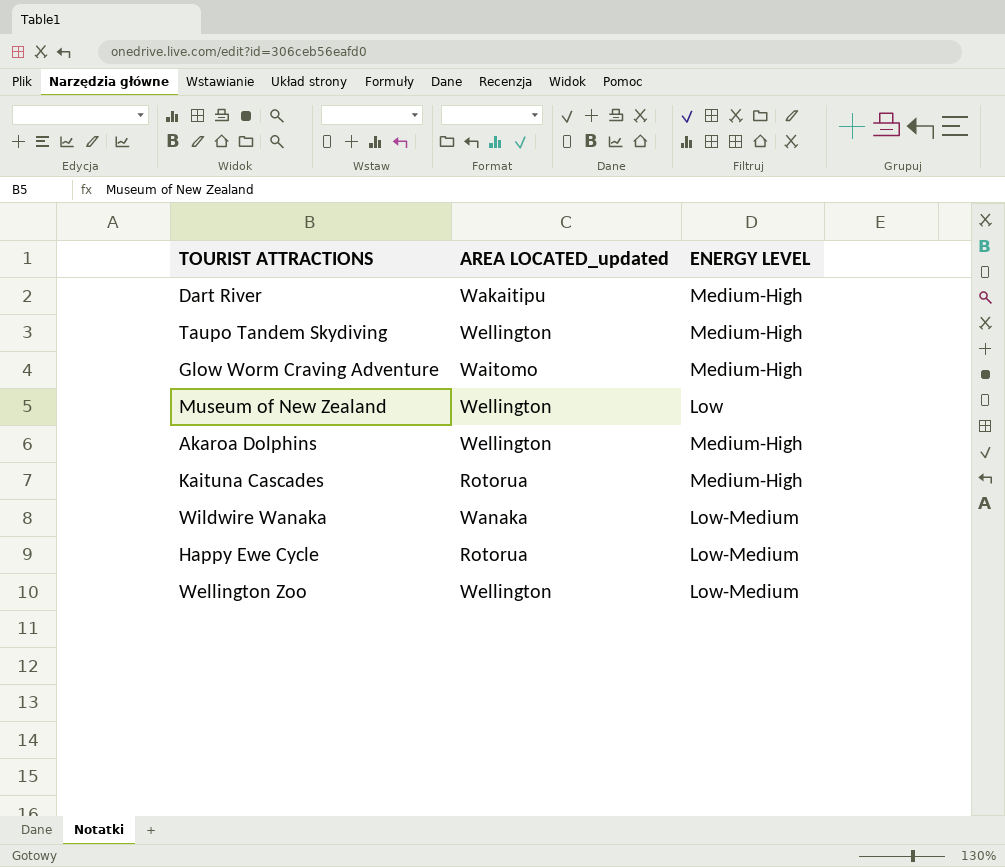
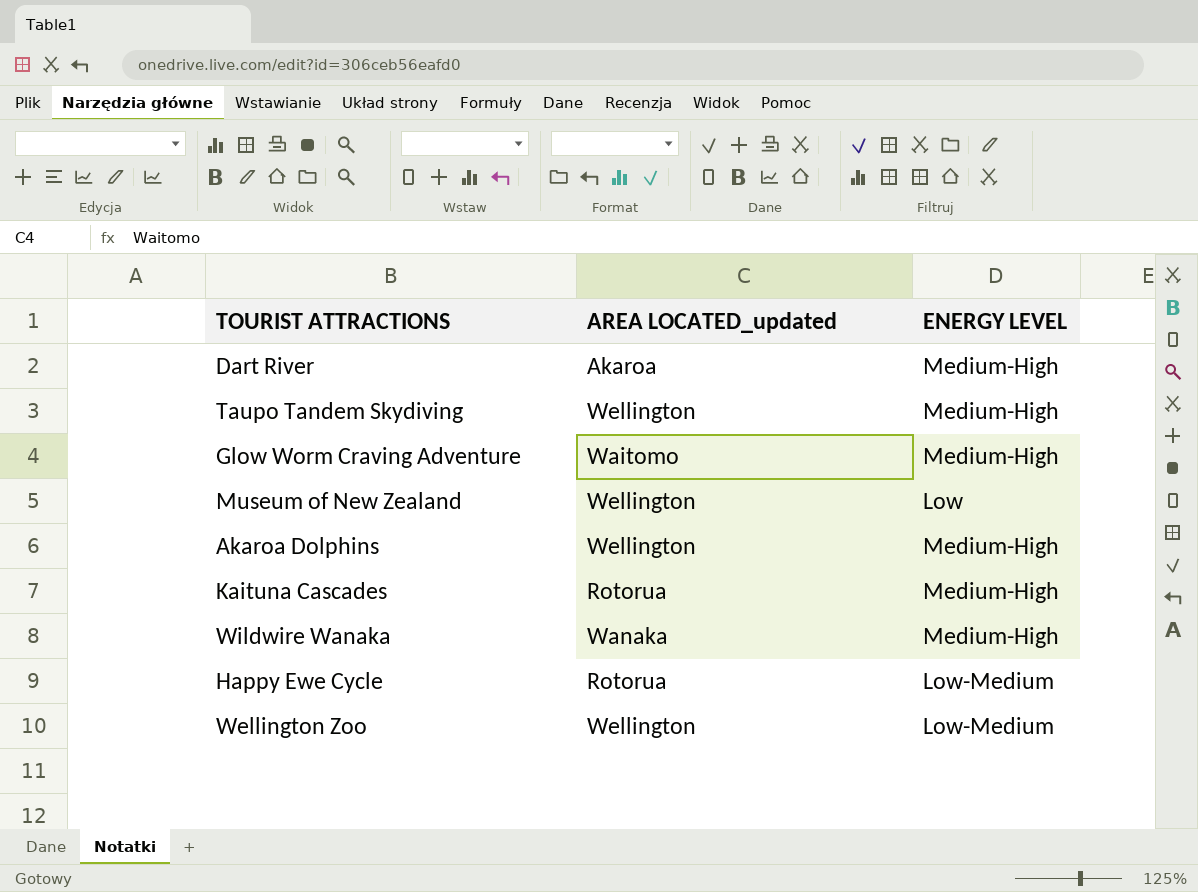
Dart River | AREA LOCATED_updated: Wakaitipu -> Akaroa
Wildwire Wanaka | ENERGY LEVEL: Low-Medium -> Medium-High

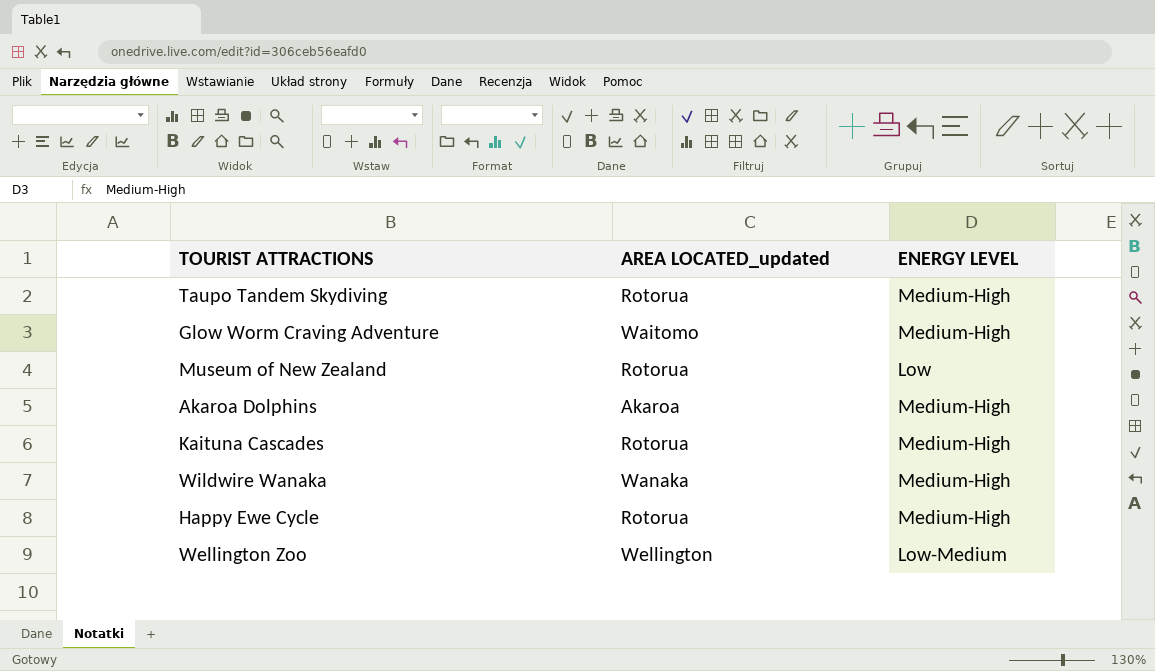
row Dart River: Akaroa | Medium-High -> none
Taupo Tandem Skydiving | AREA LOCATED_updated: Wellington -> Rotorua
Museum of New Zealand | AREA LOCATED_updated: Wellington -> Rotorua
Akaroa Dolphins | AREA LOCATED_updated: Wellington -> Akaroa
Happy Ewe Cycle | ENERGY LEVEL: Low-Medium -> Medium-High

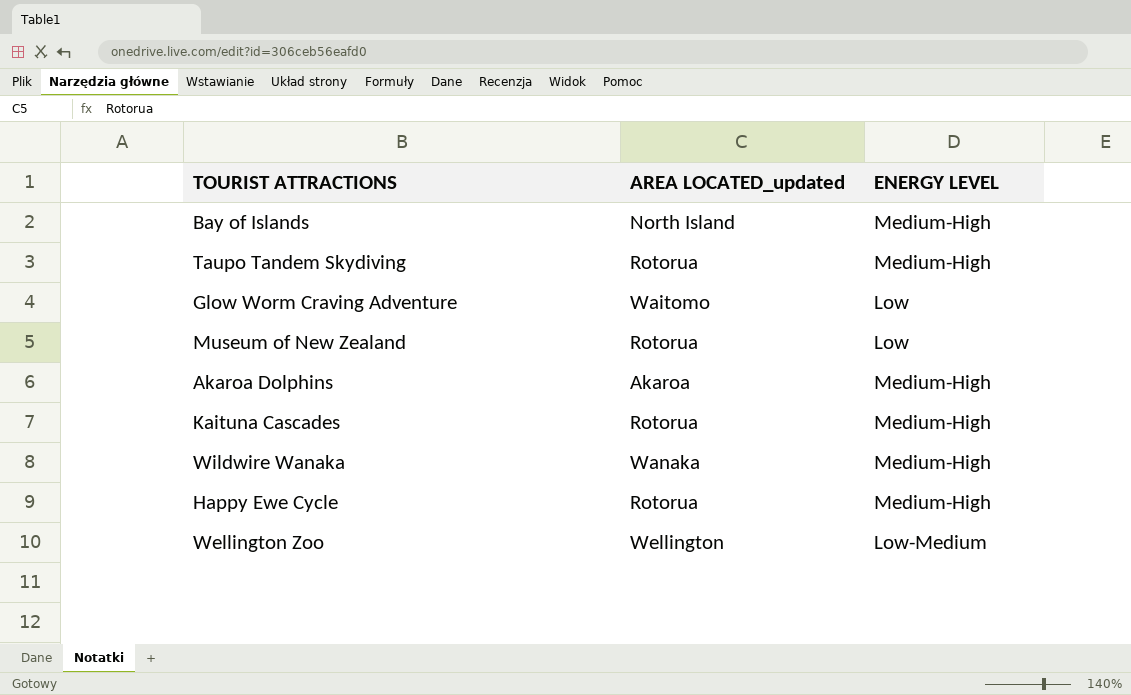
row Bay of Islands: none -> North Island | Medium-High
Glow Worm Craving Adventure | ENERGY LEVEL: Medium-High -> Low

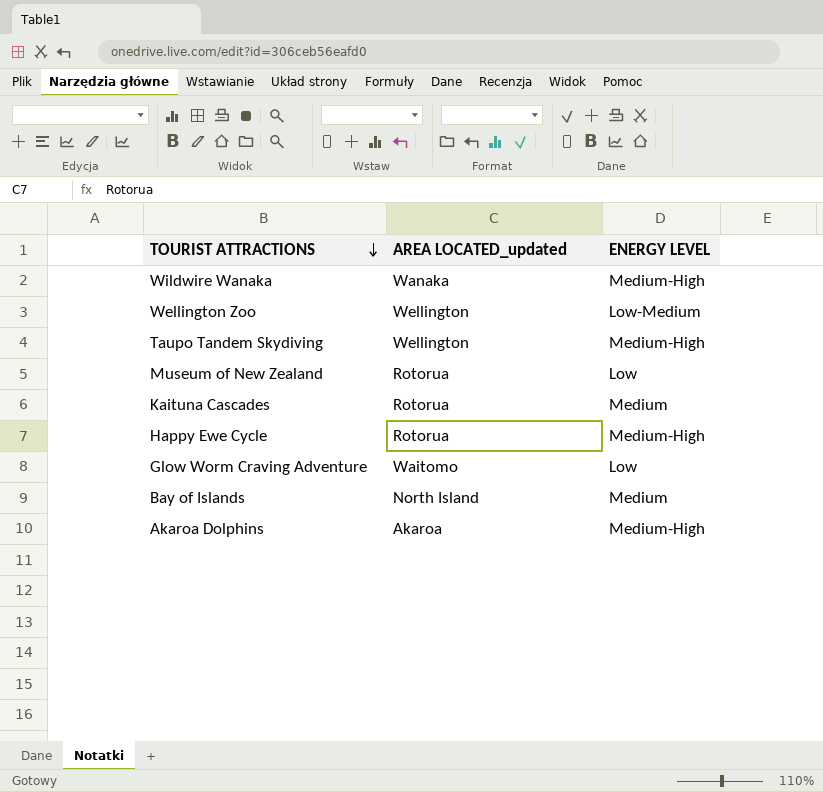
row order: none -> TOURIST ATTRACTIONS descending
Taupo Tandem Skydiving | AREA LOCATED_updated: Rotorua -> Wellington
Kaituna Cascades | ENERGY LEVEL: Medium-High -> Medium
Bay of Islands | ENERGY LEVEL: Medium-High -> Medium

